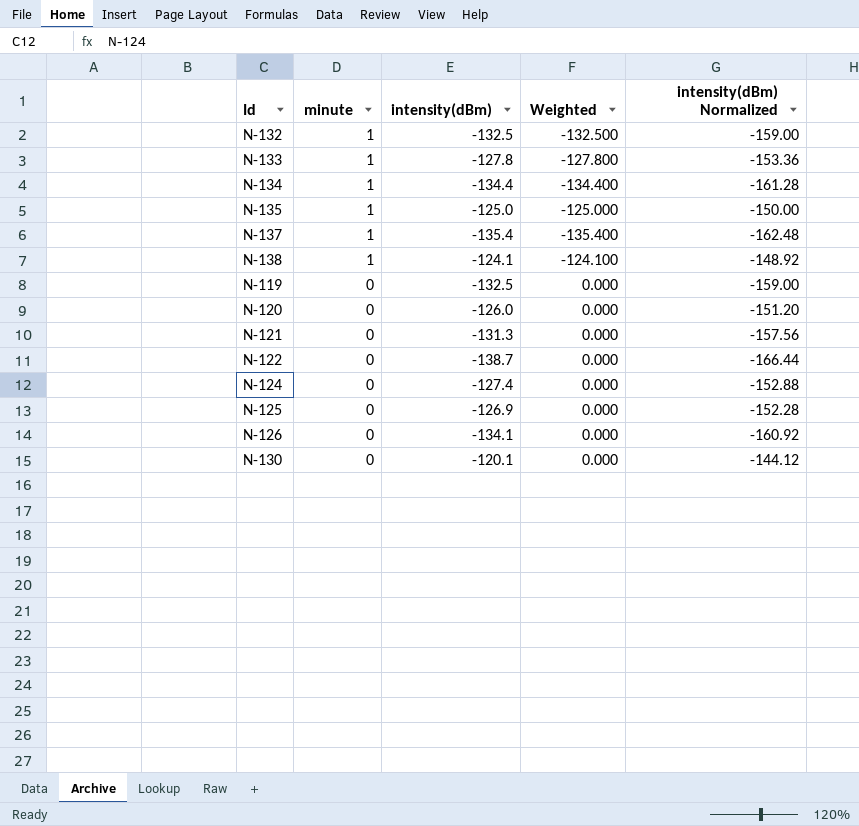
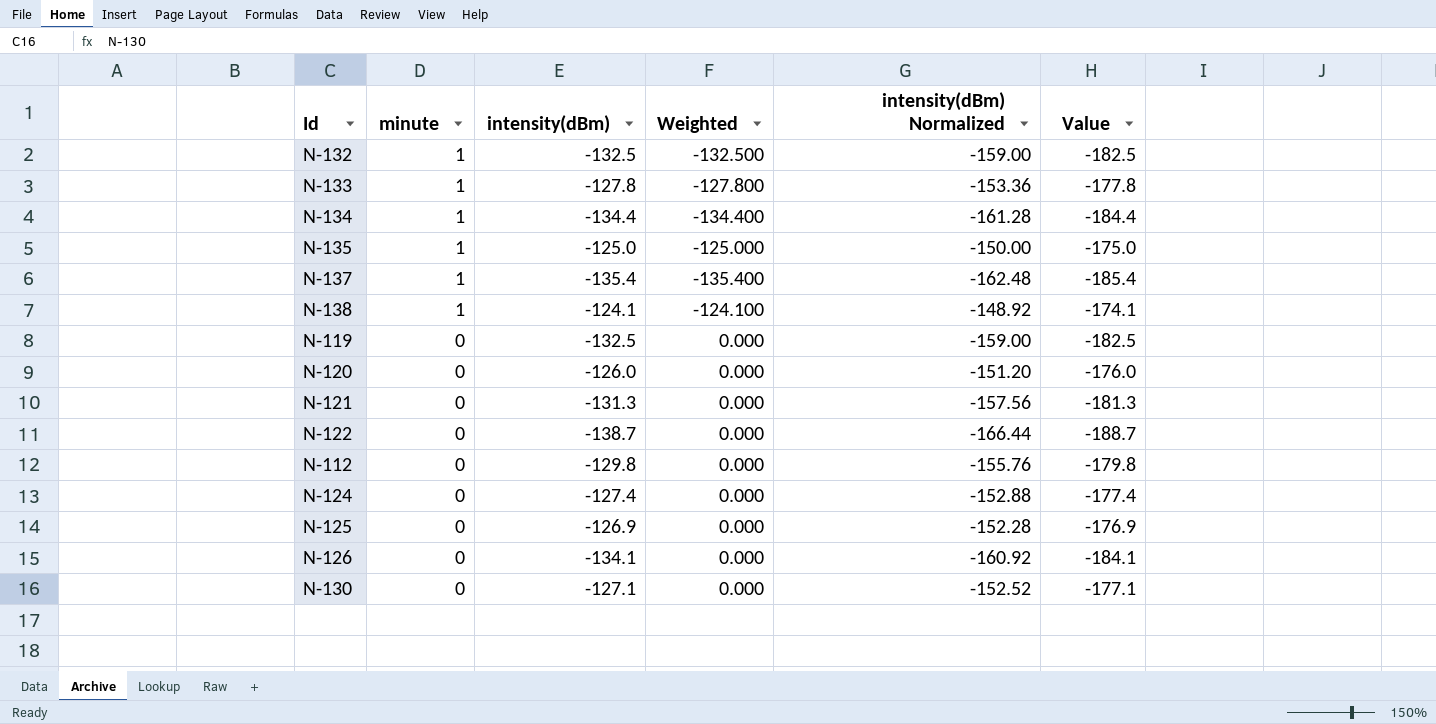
column Value | formula: none -> [intensity(dBm)] - 50
row N-112: none -> 0 | -129.8 | 0.000 | -155.76 | -179.8
N-130 | intensity(dBm): -120.1 -> -127.1
N-130 | intensity(dBm) Normalized: -144.12 -> -152.52

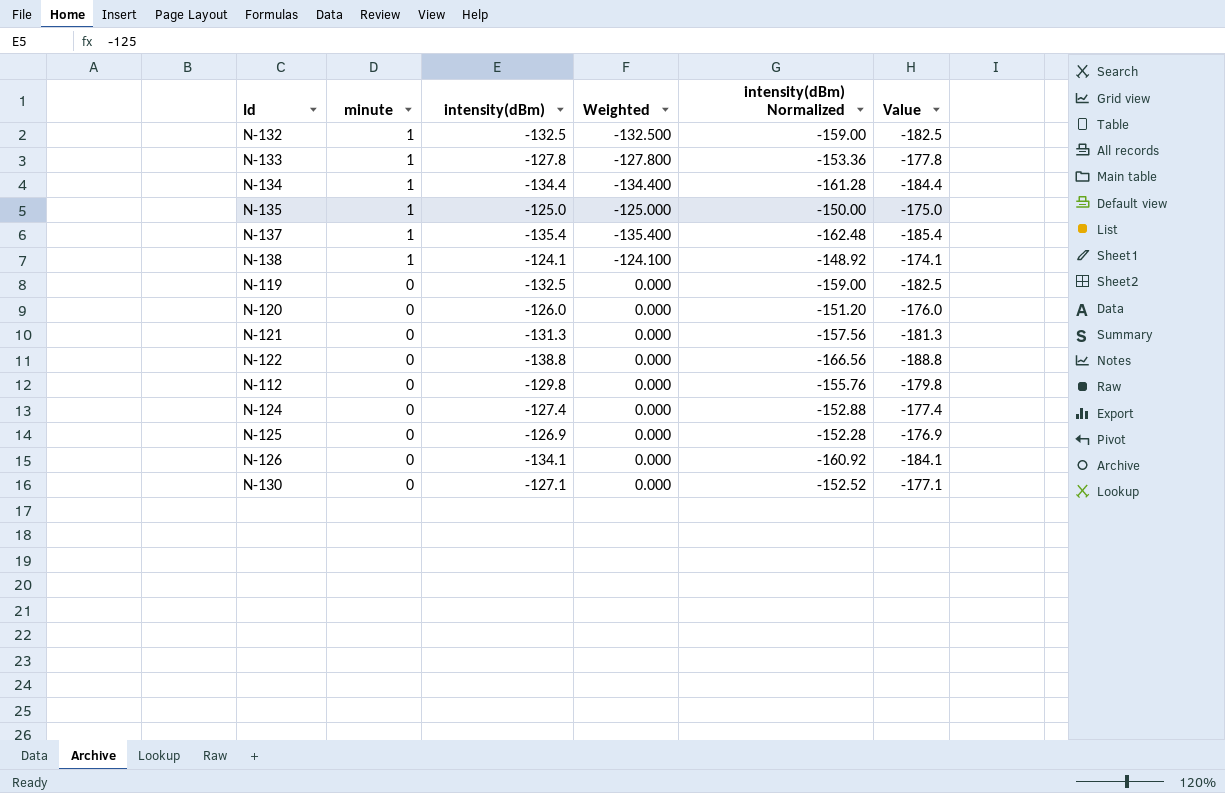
N-122 | intensity(dBm): -138.7 -> -138.8
N-122 | intensity(dBm) Normalized: -166.44 -> -166.56
N-122 | Value: -188.7 -> -188.8

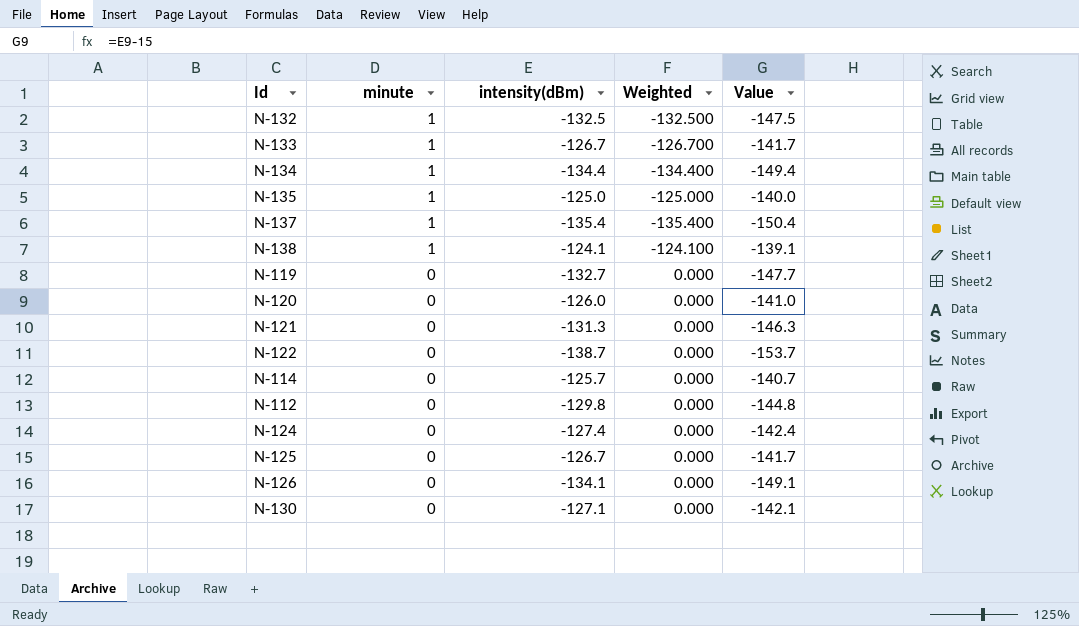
column intensity(dBm) Normalized | formula: [intensity(dBm)] * 1.2 -> none
column Value | formula: [intensity(dBm)] - 50 -> [intensity(dBm)] - 15
N-133 | intensity(dBm): -127.8 -> -126.7
N-133 | Weighted: -127.800 -> -126.700
N-119 | intensity(dBm): -132.5 -> -132.7
N-122 | intensity(dBm): -138.8 -> -138.7
row N-114: none -> 0 | -125.7 | 0.000 | -140.7
N-125 | intensity(dBm): -126.9 -> -126.7

